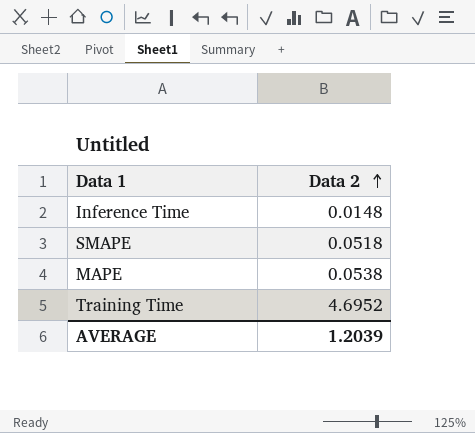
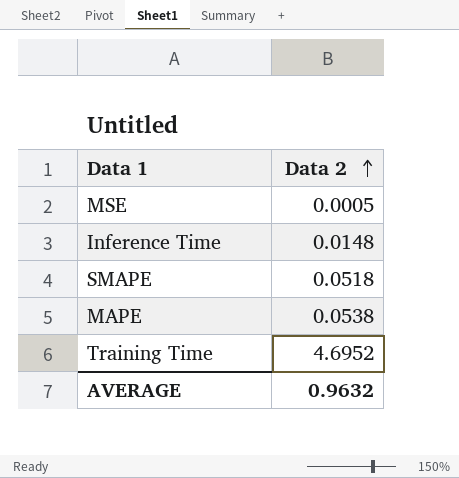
row MSE: none -> 0.0005
AVERAGE | Data 2: 1.2039 -> 0.9632

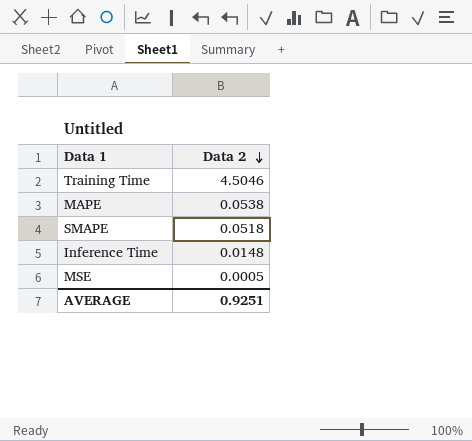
row order: Data 2 ascending -> Data 2 descending
Training Time | Data 2: 4.6952 -> 4.5046
AVERAGE | Data 2: 0.9632 -> 0.9251

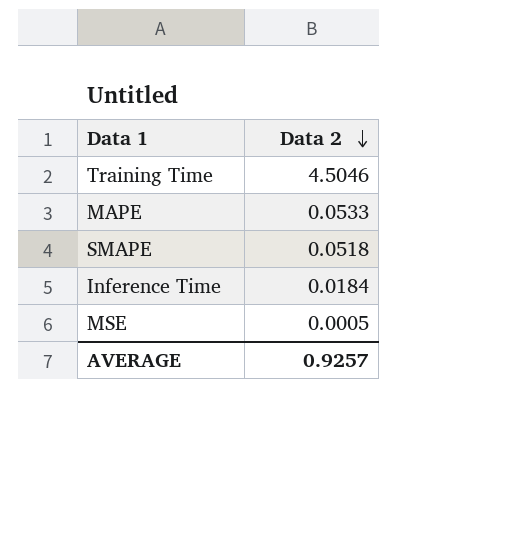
MAPE | Data 2: 0.0538 -> 0.0533
Inference Time | Data 2: 0.0148 -> 0.0184
AVERAGE | Data 2: 0.9251 -> 0.9257

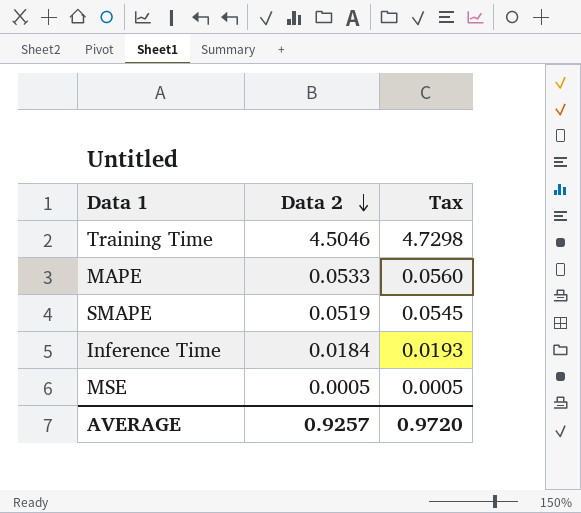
column Tax | formula: none -> [Data 2] * 1.05
SMAPE | Data 2: 0.0518 -> 0.0519

